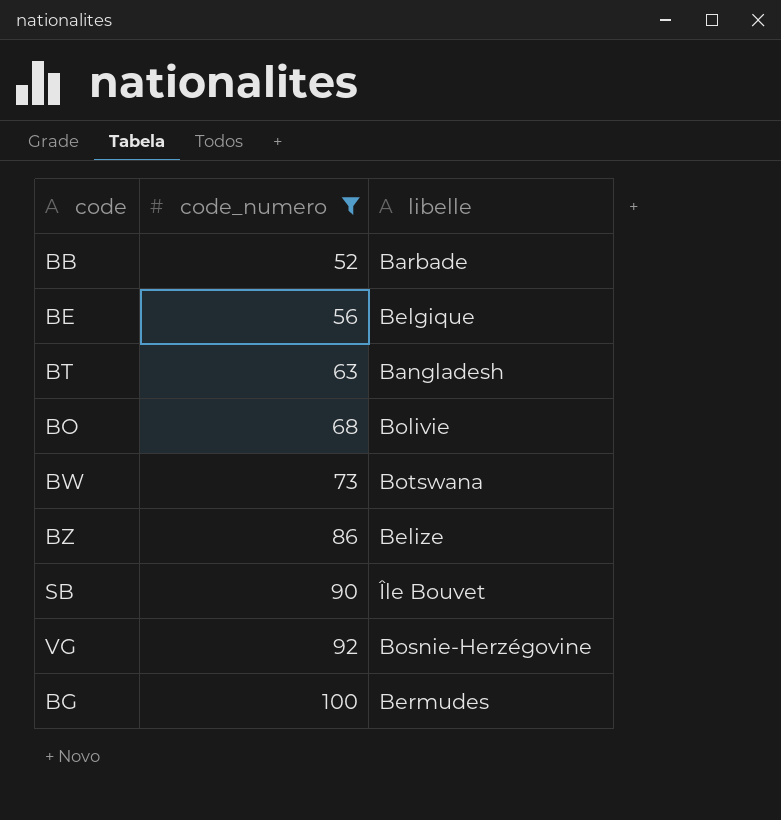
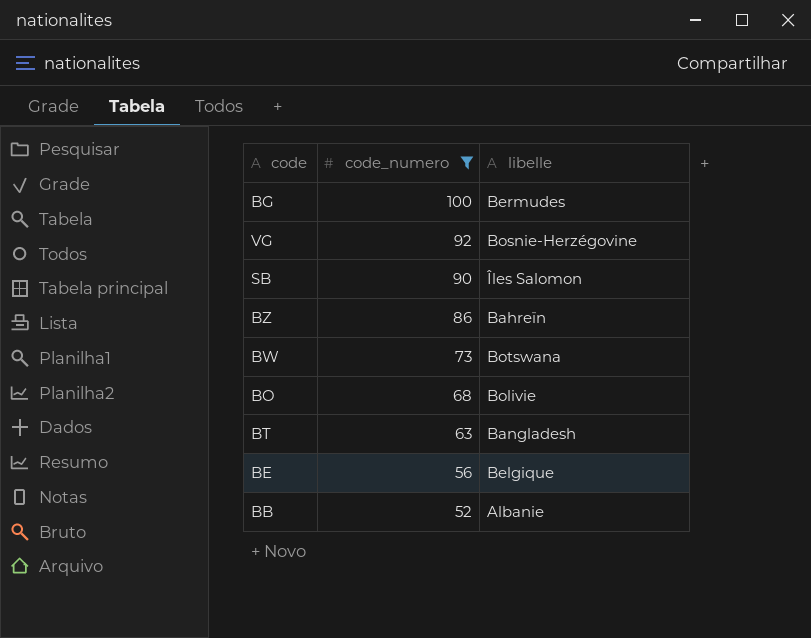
row order: code_numero ascending -> code_numero descending
SB | libelle: Île Bouvet -> Îles Salomon
BZ | libelle: Belize -> Bahreïn
BB | libelle: Barbade -> Albanie

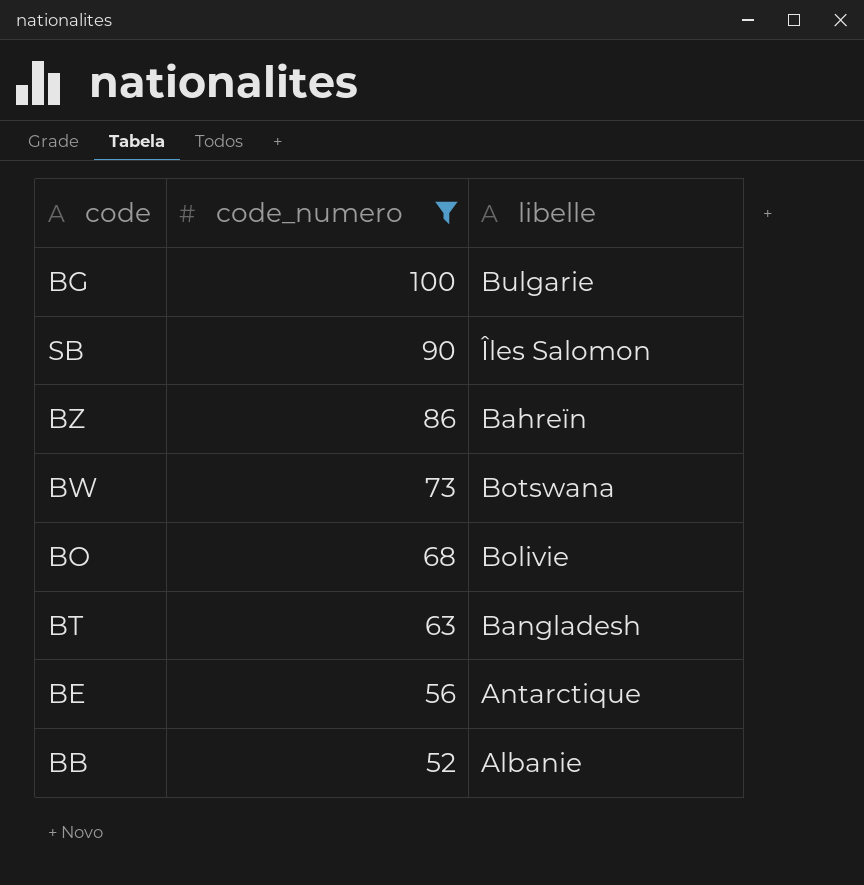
row VG: 92 | Bosnie-Herzégovine -> none
BG | libelle: Bermudes -> Bulgarie
BE | libelle: Belgique -> Antarctique

